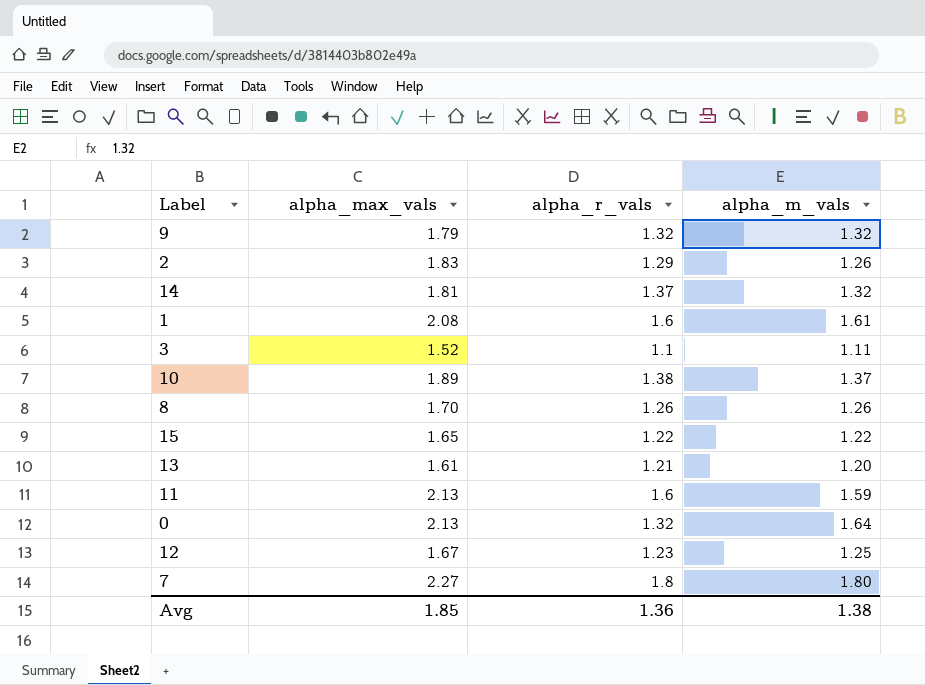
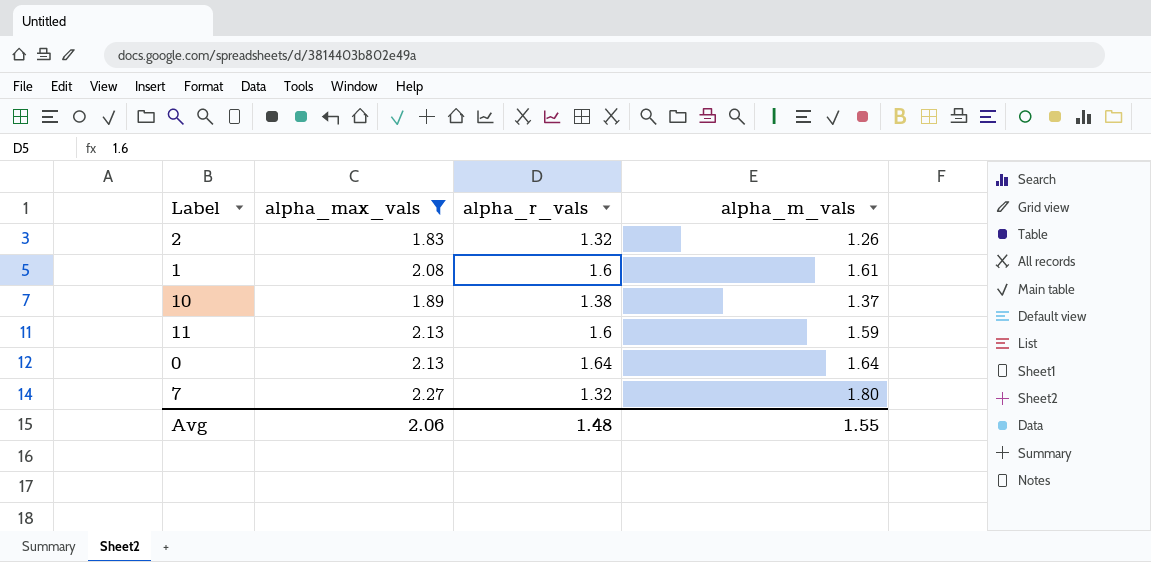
filter: none -> alpha_max_vals >= 1.83
2 | alpha_r_vals: 1.29 -> 1.32
0 | alpha_r_vals: 1.32 -> 1.64
7 | alpha_r_vals: 1.8 -> 1.32
Avg | alpha_max_vals: 1.85 -> 2.06
Avg | alpha_r_vals: 1.36 -> 1.48
Avg | alpha_m_vals: 1.38 -> 1.55

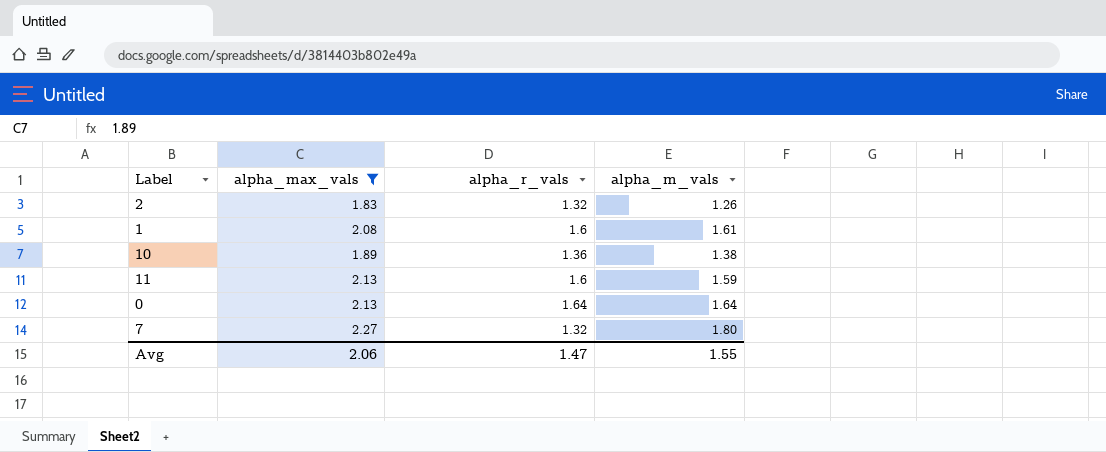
10 | alpha_r_vals: 1.38 -> 1.36
10 | alpha_m_vals: 1.37 -> 1.38
Avg | alpha_r_vals: 1.48 -> 1.47

